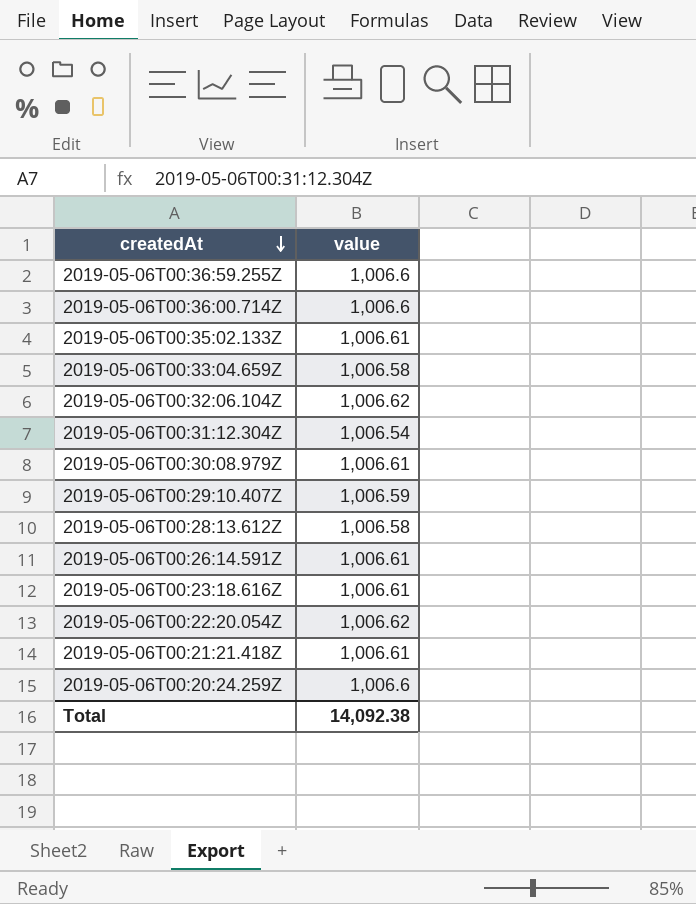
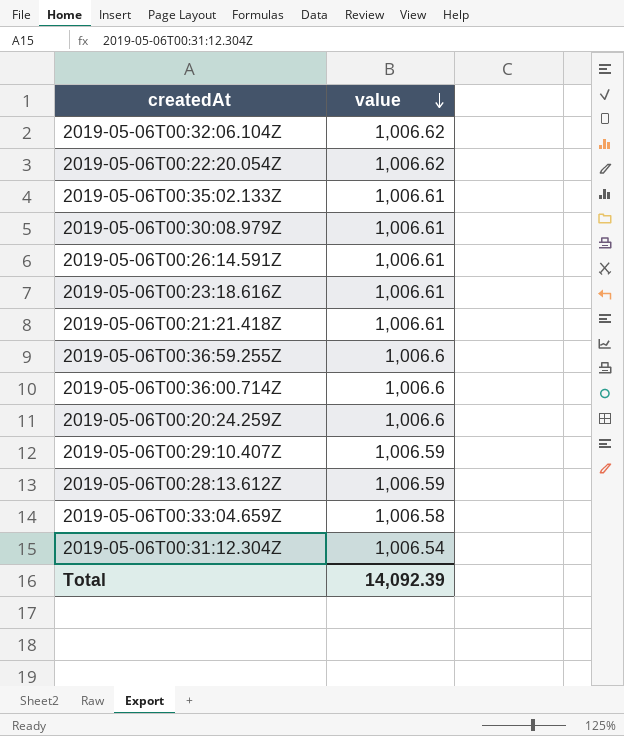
row order: createdAt descending -> value descending
2019-05-06T00:28:13.612Z | value: 1,006.58 -> 1,006.59
Total | value: 14,092.38 -> 14,092.39

